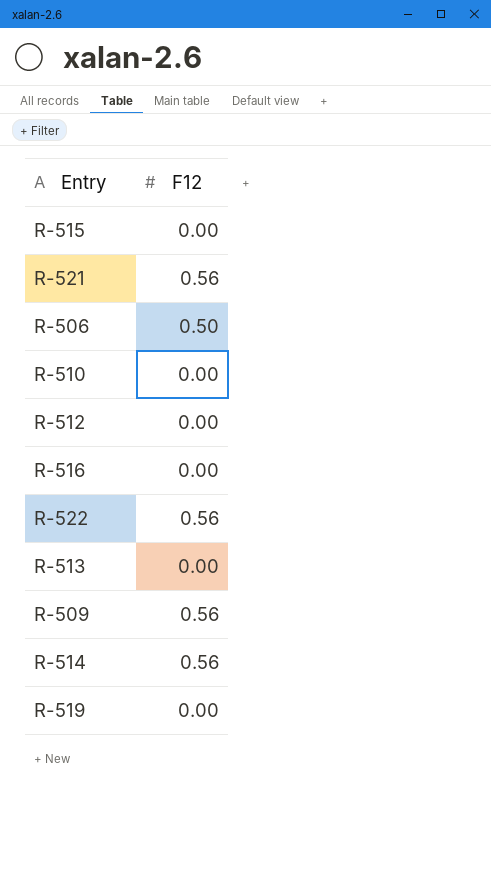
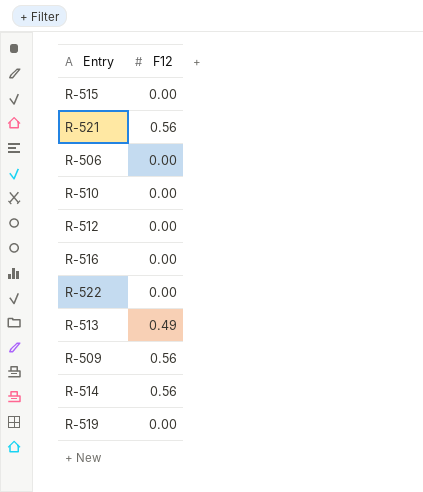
R-506 | F12: 0.50 -> 0.00
R-522 | F12: 0.56 -> 0.00
R-513 | F12: 0.00 -> 0.49

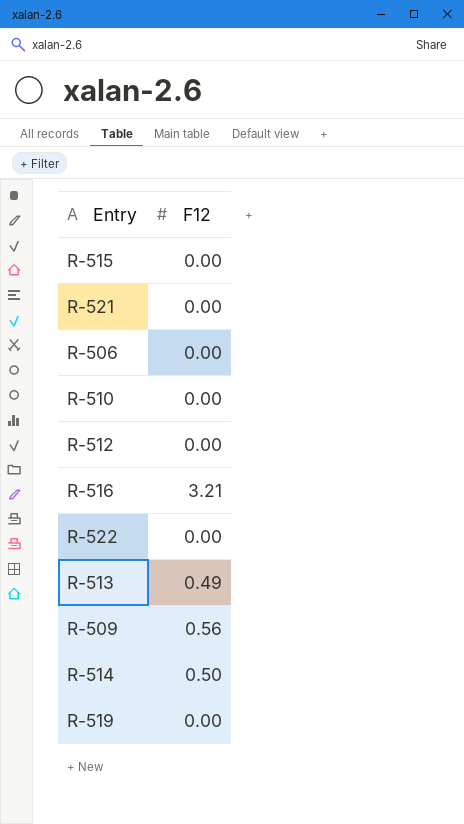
R-521 | F12: 0.56 -> 0.00
R-516 | F12: 0.00 -> 3.21
R-514 | F12: 0.56 -> 0.50

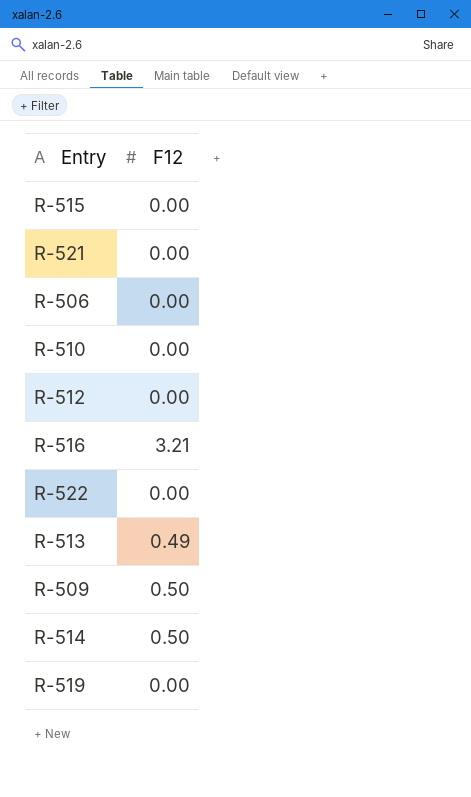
R-509 | F12: 0.56 -> 0.50

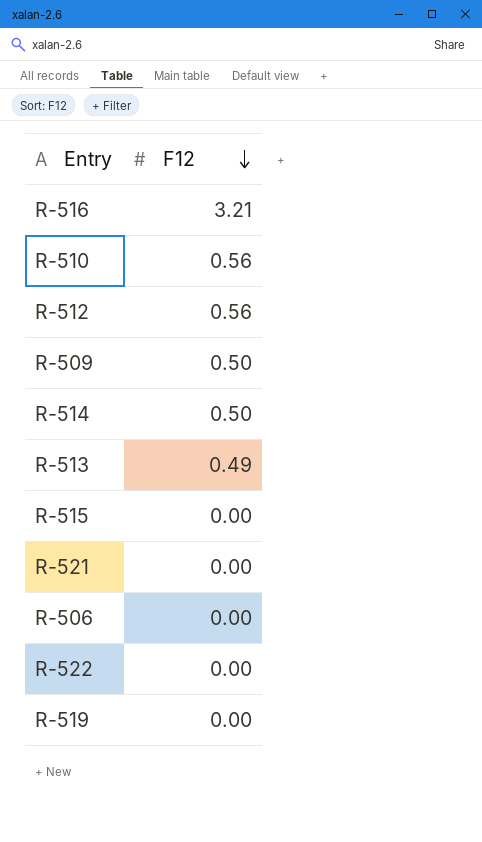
row order: none -> F12 descending
R-510 | F12: 0.00 -> 0.56
R-512 | F12: 0.00 -> 0.56

